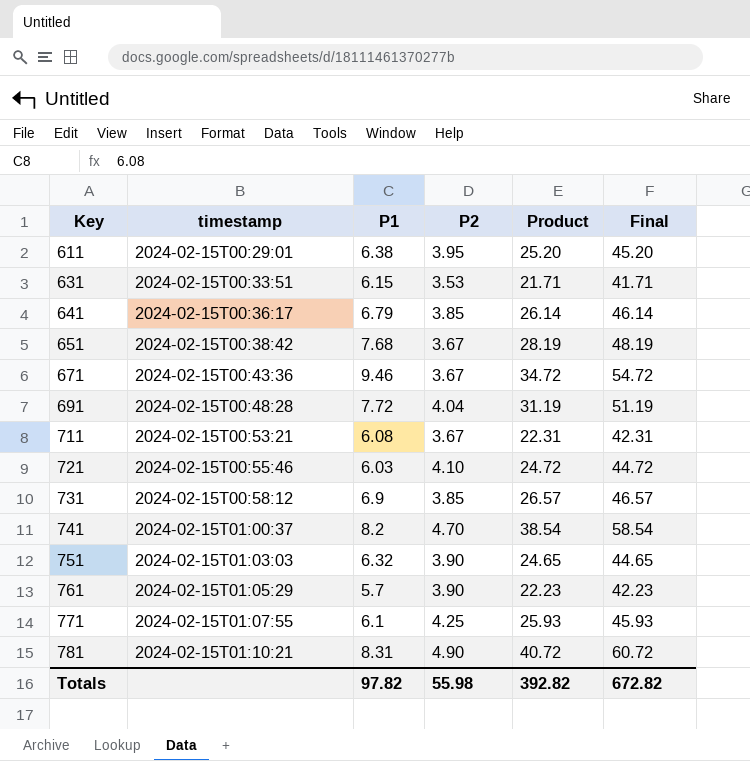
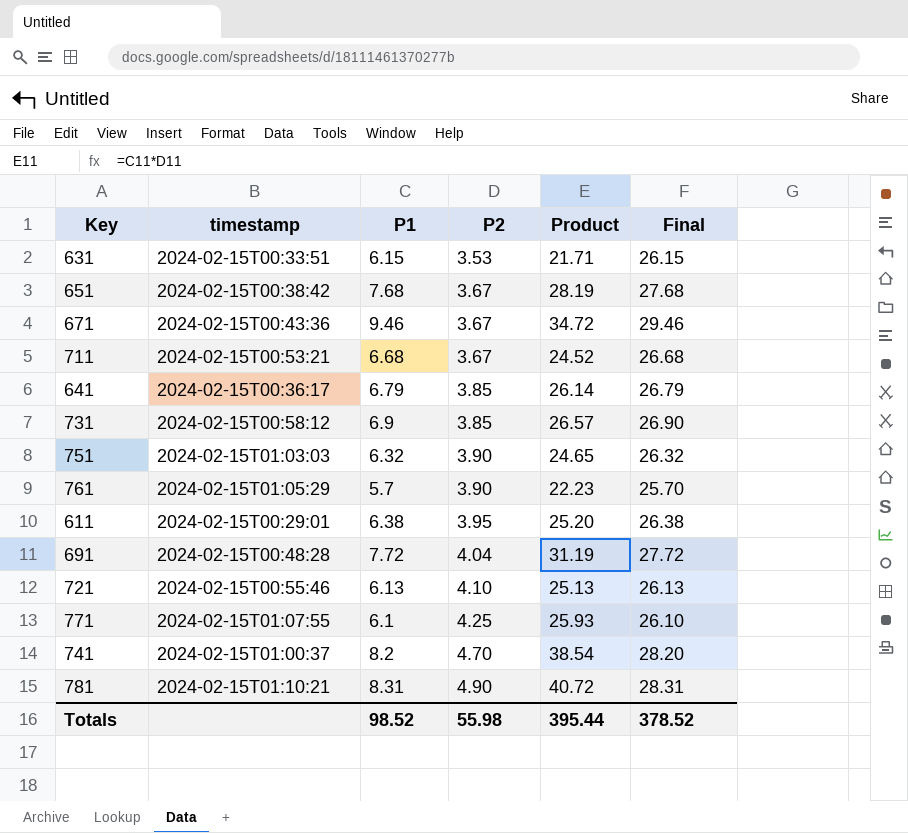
row order: Key ascending -> P2 ascending
column Final | formula: [Product] + 20 -> [P1] + 20
711 | P1: 6.08 -> 6.68
711 | Product: 22.31 -> 24.52
721 | P1: 6.03 -> 6.13
721 | Product: 24.72 -> 25.13
Totals | P1: 97.82 -> 98.52
Totals | Product: 392.82 -> 395.44
Totals | Final: 672.82 -> 378.52

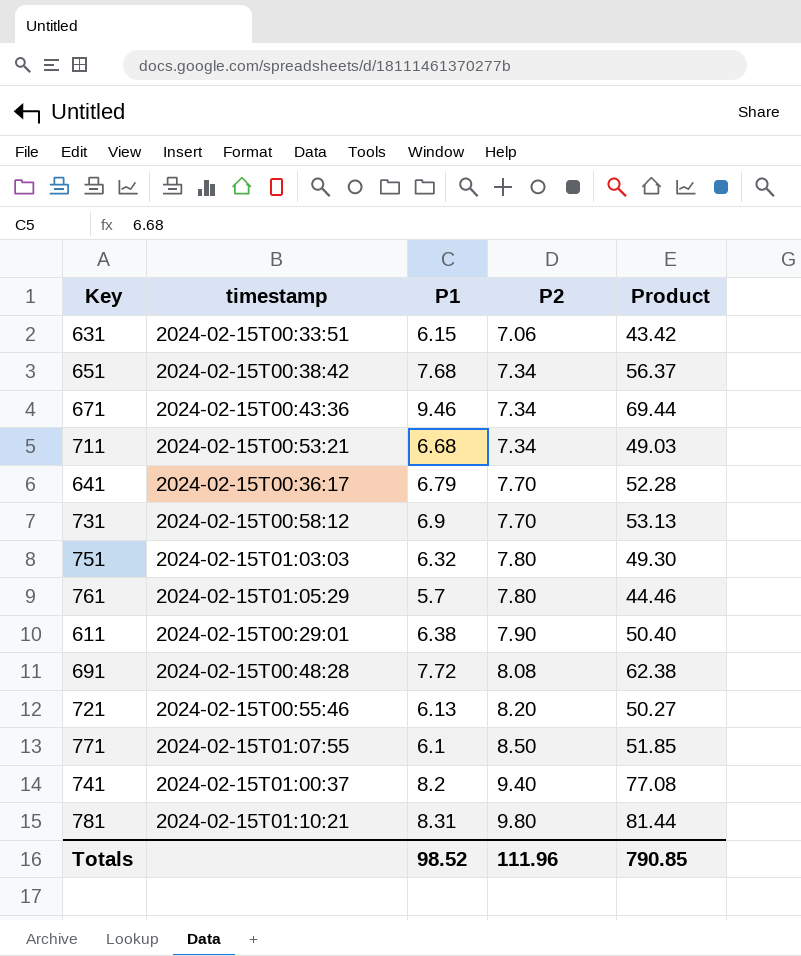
column Final | formula: [P1] + 20 -> none
631 | P2: 3.53 -> 7.06
631 | Product: 21.71 -> 43.42
651 | P2: 3.67 -> 7.34
651 | Product: 28.19 -> 56.37
671 | P2: 3.67 -> 7.34
671 | Product: 34.72 -> 69.44
711 | P2: 3.67 -> 7.34
711 | Product: 24.52 -> 49.03
641 | P2: 3.85 -> 7.70
641 | Product: 26.14 -> 52.28
731 | P2: 3.85 -> 7.70
731 | Product: 26.57 -> 53.13
751 | P2: 3.90 -> 7.80
751 | Product: 24.65 -> 49.30
761 | P2: 3.90 -> 7.80
761 | Product: 22.23 -> 44.46
611 | P2: 3.95 -> 7.90
611 | Product: 25.20 -> 50.40
691 | P2: 4.04 -> 8.08
691 | Product: 31.19 -> 62.38
721 | P2: 4.10 -> 8.20
721 | Product: 25.13 -> 50.27
771 | P2: 4.25 -> 8.50
771 | Product: 25.93 -> 51.85
741 | P2: 4.70 -> 9.40
741 | Product: 38.54 -> 77.08
781 | P2: 4.90 -> 9.80
781 | Product: 40.72 -> 81.44
Totals | P2: 55.98 -> 111.96
Totals | Product: 395.44 -> 790.85

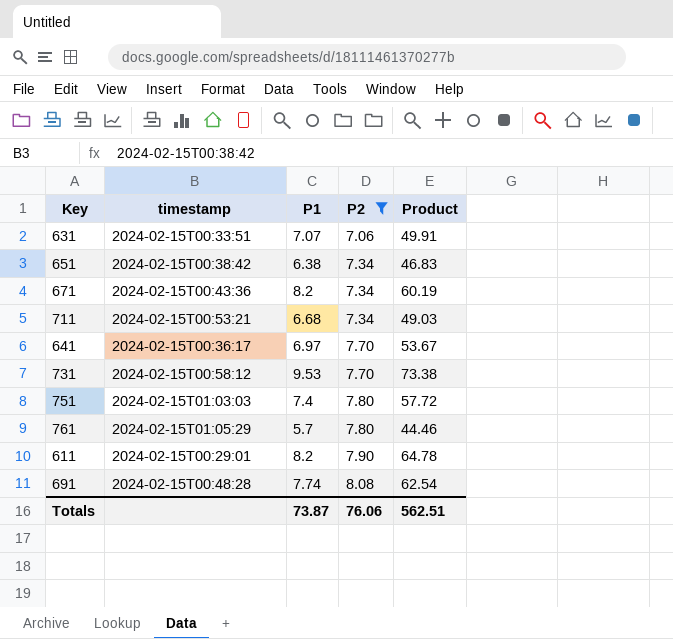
filter: none -> P2 <= 8.08
631 | P1: 6.15 -> 7.07
631 | Product: 43.42 -> 49.91
651 | P1: 7.68 -> 6.38
651 | Product: 56.37 -> 46.83
671 | P1: 9.46 -> 8.2
671 | Product: 69.44 -> 60.19
641 | P1: 6.79 -> 6.97
641 | Product: 52.28 -> 53.67
731 | P1: 6.9 -> 9.53
731 | Product: 53.13 -> 73.38
751 | P1: 6.32 -> 7.4
751 | Product: 49.30 -> 57.72
611 | P1: 6.38 -> 8.2
611 | Product: 50.40 -> 64.78
691 | P1: 7.72 -> 7.74
691 | Product: 62.38 -> 62.54
Totals | P1: 98.52 -> 73.87
Totals | P2: 111.96 -> 76.06
Totals | Product: 790.85 -> 562.51

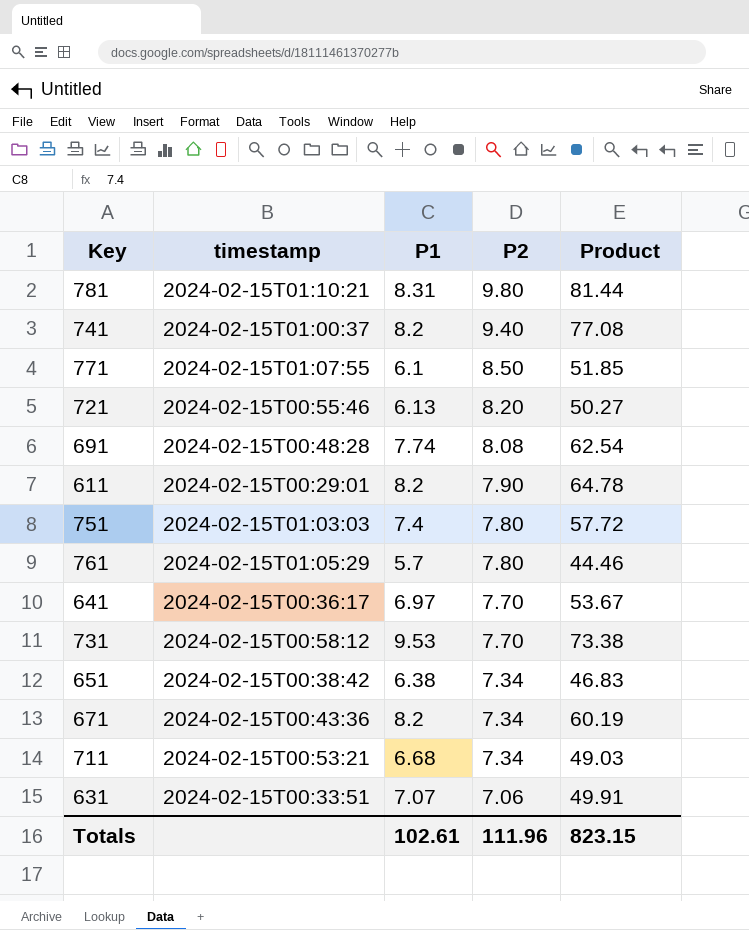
filter: P2 <= 8.08 -> none
row order: P2 ascending -> P2 descending
Totals | P1: 73.87 -> 102.61
Totals | P2: 76.06 -> 111.96
Totals | Product: 562.51 -> 823.15

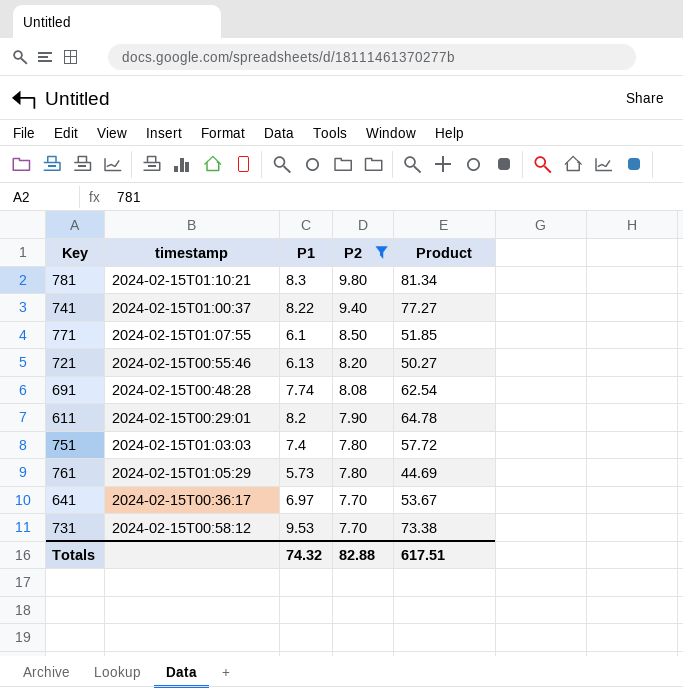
filter: none -> P2 >= 7.70
781 | P1: 8.31 -> 8.3
781 | Product: 81.44 -> 81.34
741 | P1: 8.2 -> 8.22
741 | Product: 77.08 -> 77.27
761 | P1: 5.7 -> 5.73
761 | Product: 44.46 -> 44.69
Totals | P1: 102.61 -> 74.32
Totals | P2: 111.96 -> 82.88
Totals | Product: 823.15 -> 617.51

